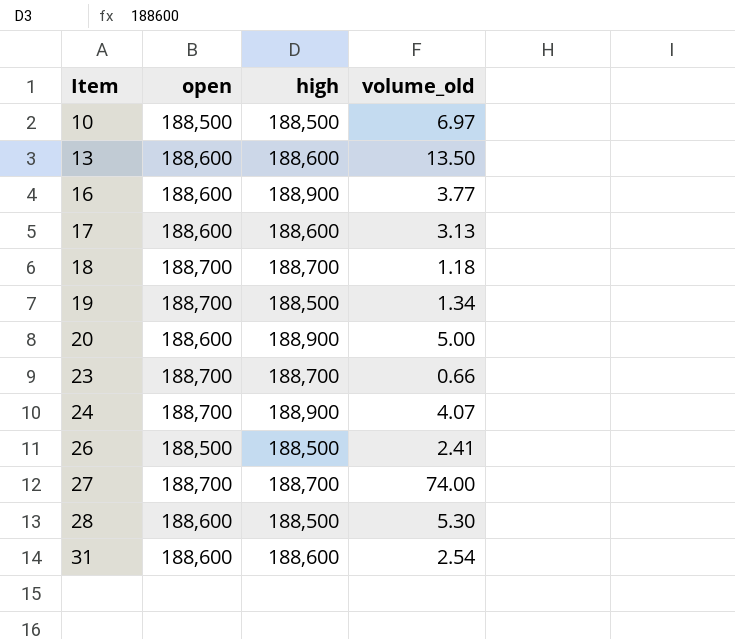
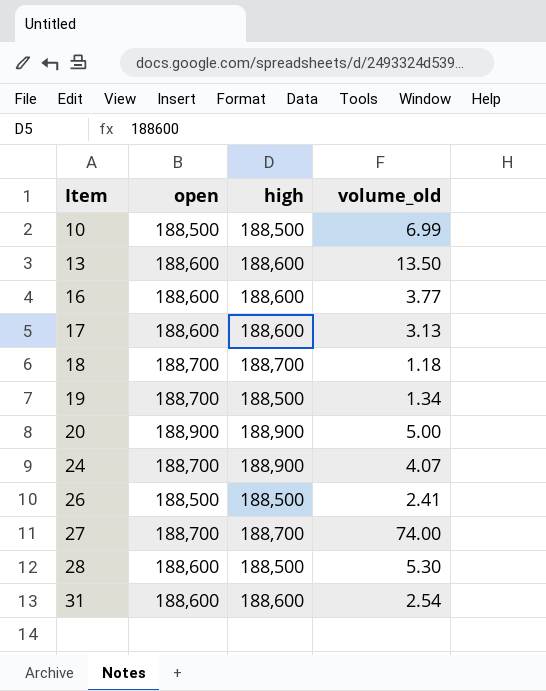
row 23: 188,700 | 188,700 | 0.66 -> none
10 | volume_old: 6.97 -> 6.99
16 | high: 188,900 -> 188,600
20 | open: 188,600 -> 188,900

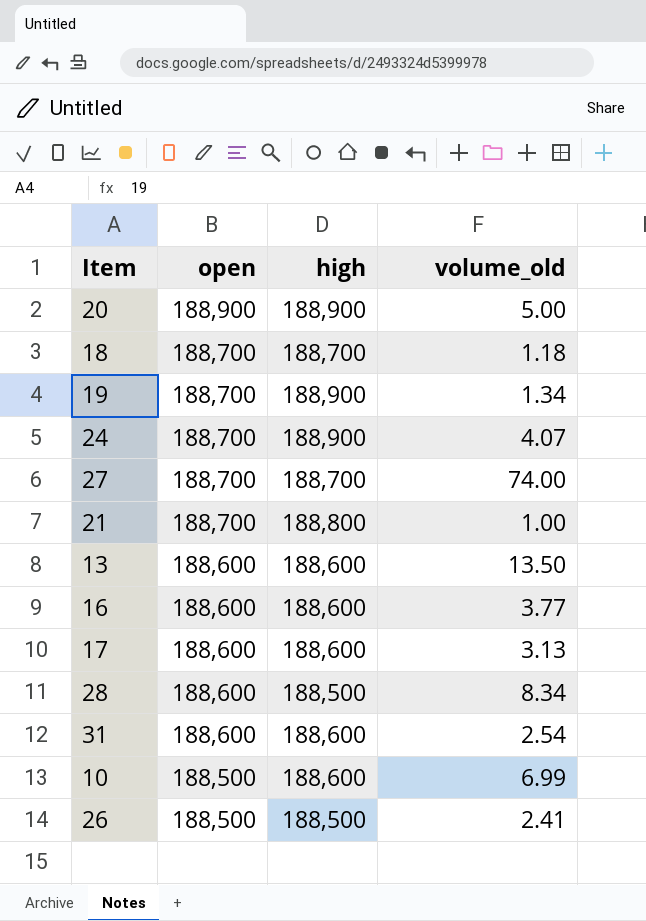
row order: Item ascending -> open descending
19 | high: 188,500 -> 188,900
row 21: none -> 188,700 | 188,800 | 1.00
28 | volume_old: 5.30 -> 8.34
10 | high: 188,500 -> 188,600

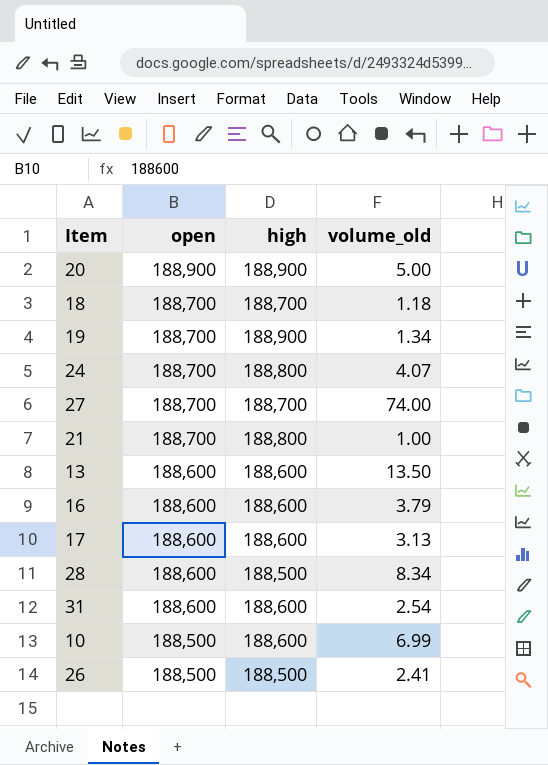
24 | high: 188,900 -> 188,800
16 | volume_old: 3.77 -> 3.79

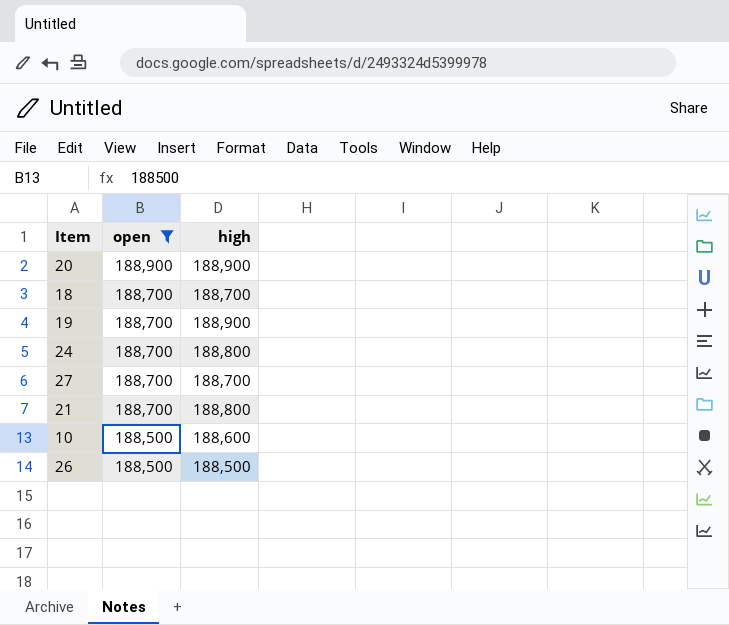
filter: none -> open != 188,600
column volume_old | position: 4 -> none

